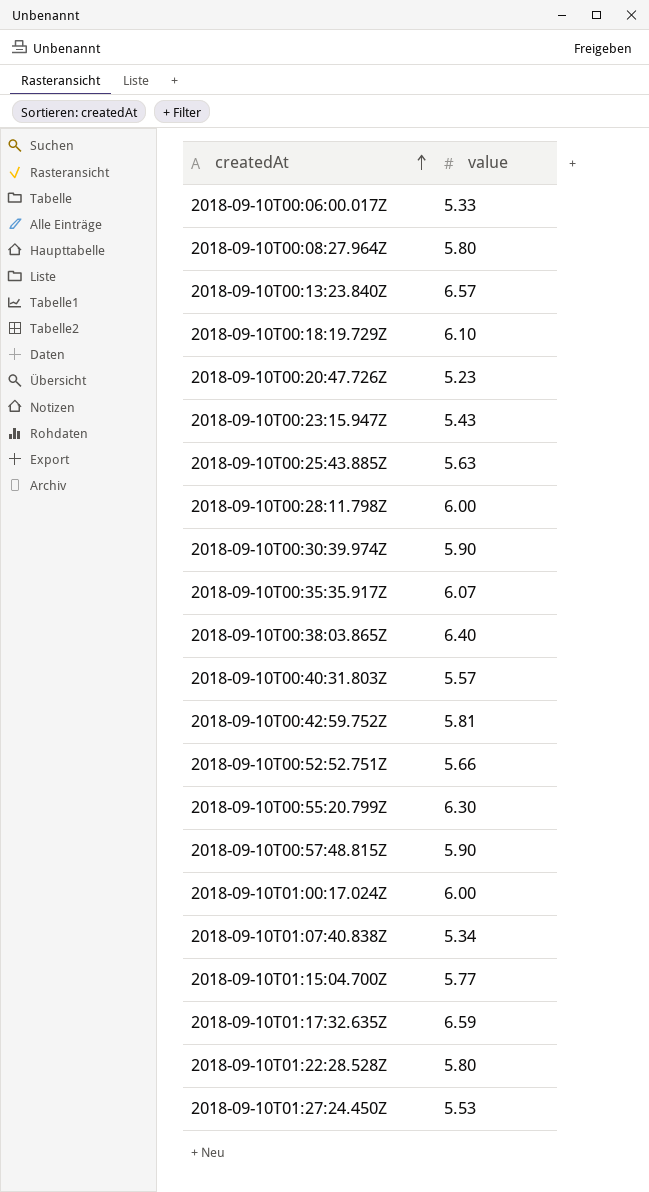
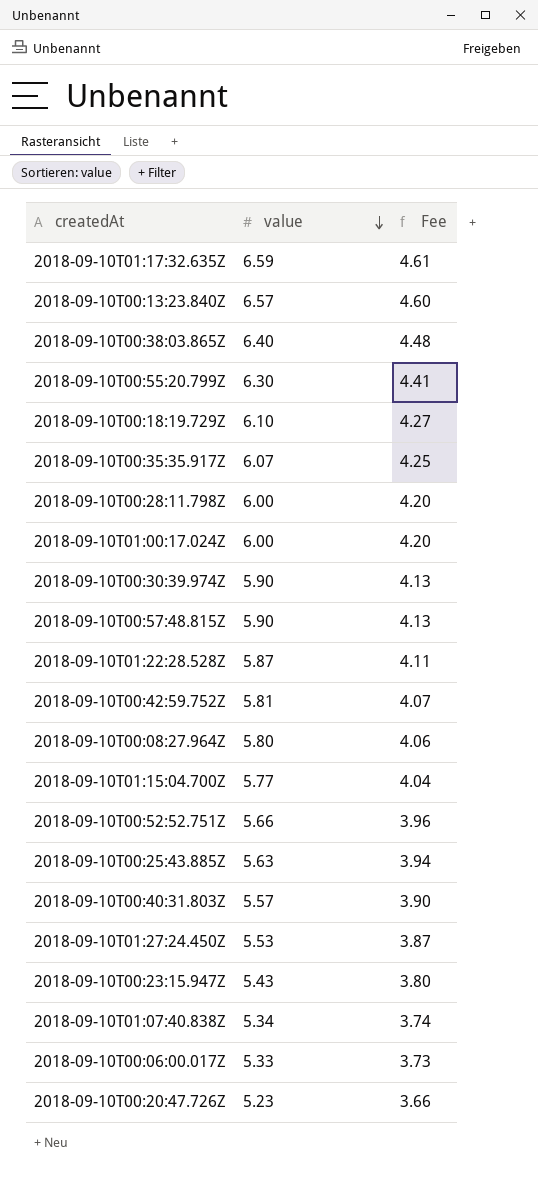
row order: createdAt ascending -> value descending
column Fee | formula: none -> [value] * 0.7
2018-09-10T01:22:28.528Z | value: 5.80 -> 5.87

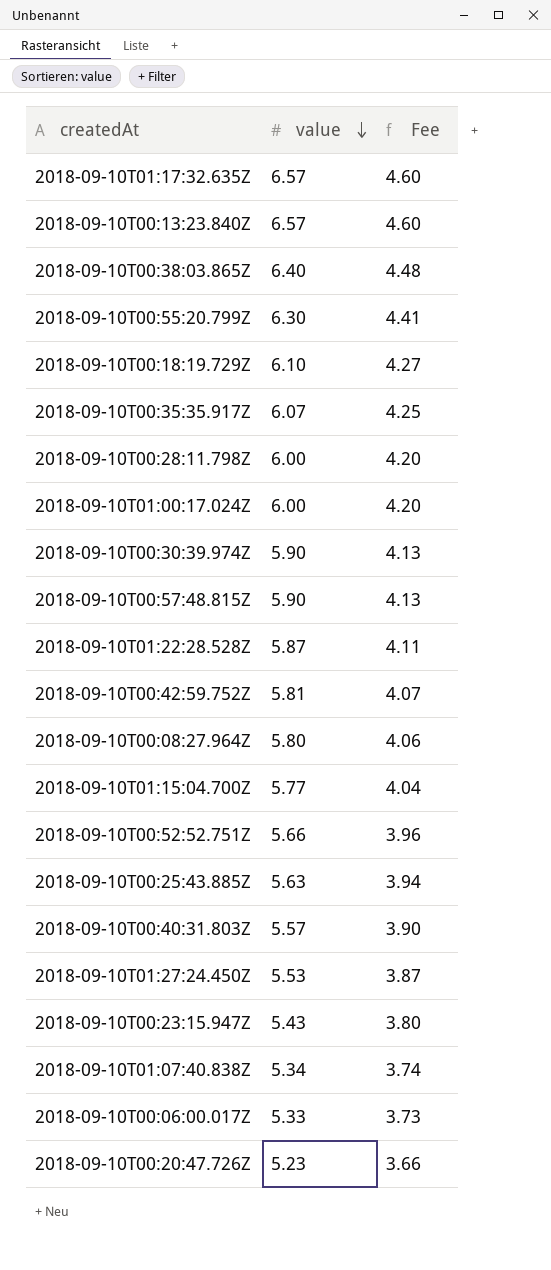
2018-09-10T01:17:32.635Z | value: 6.59 -> 6.57
2018-09-10T01:17:32.635Z | Fee: 4.61 -> 4.60

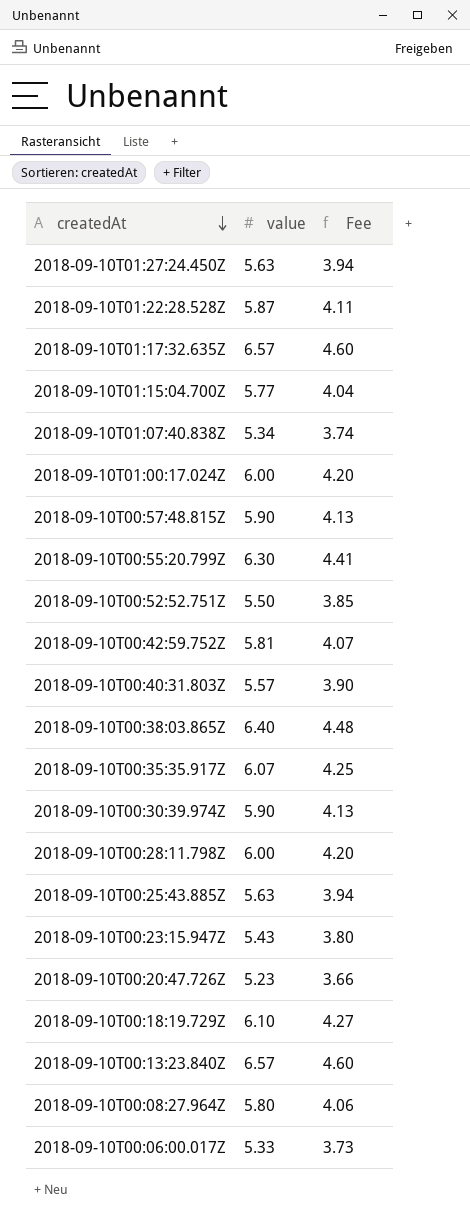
row order: value descending -> createdAt descending
2018-09-10T01:27:24.450Z | value: 5.53 -> 5.63
2018-09-10T01:27:24.450Z | Fee: 3.87 -> 3.94
2018-09-10T00:52:52.751Z | value: 5.66 -> 5.50
2018-09-10T00:52:52.751Z | Fee: 3.96 -> 3.85

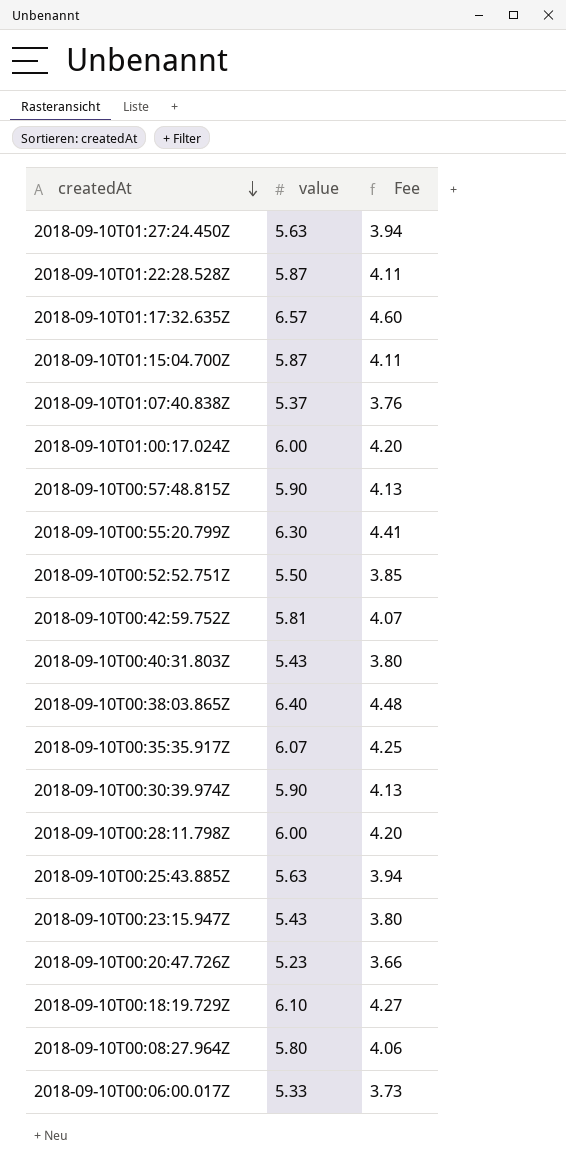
row 2018-09-10T00:13:23.840Z: 6.57 | 4.60 -> none
2018-09-10T01:15:04.700Z | value: 5.77 -> 5.87
2018-09-10T01:15:04.700Z | Fee: 4.04 -> 4.11
2018-09-10T01:07:40.838Z | value: 5.34 -> 5.37
2018-09-10T01:07:40.838Z | Fee: 3.74 -> 3.76
2018-09-10T00:40:31.803Z | value: 5.57 -> 5.43
2018-09-10T00:40:31.803Z | Fee: 3.90 -> 3.80

